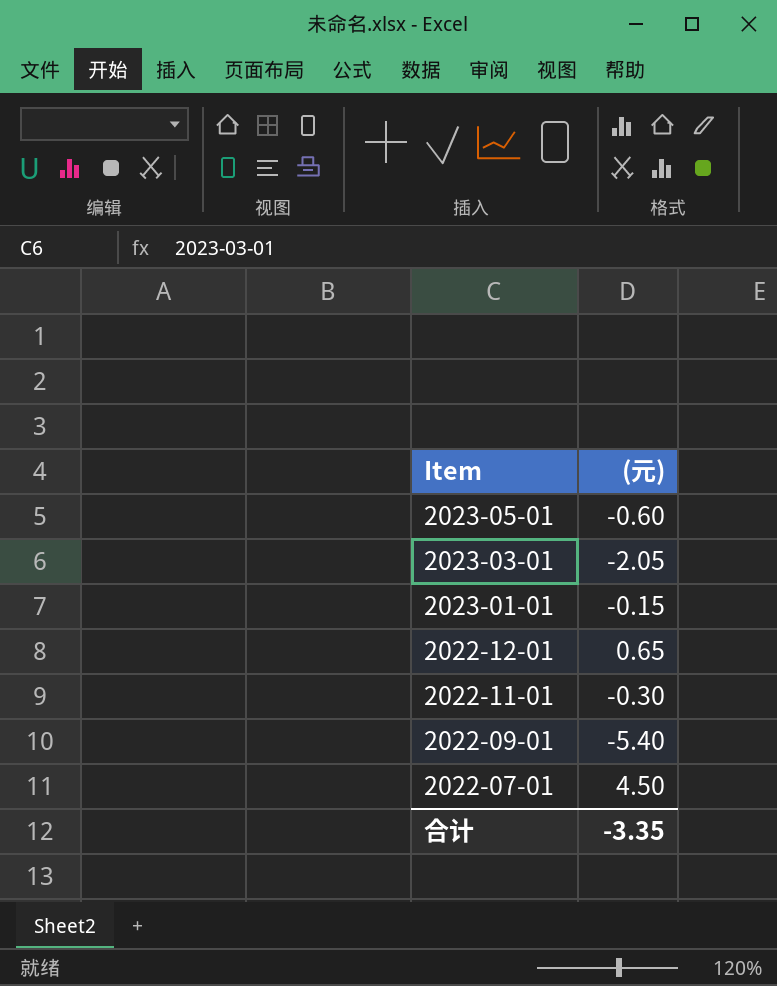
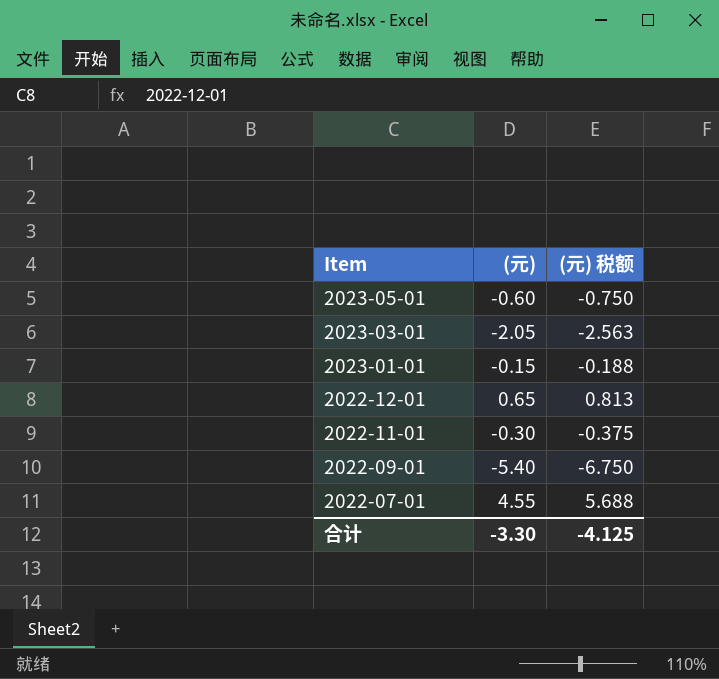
column (元) 税额 | formula: none -> [(元)] * 1.25
2022-07-01 | (元): 4.50 -> 4.55
合计 | (元): -3.35 -> -3.30

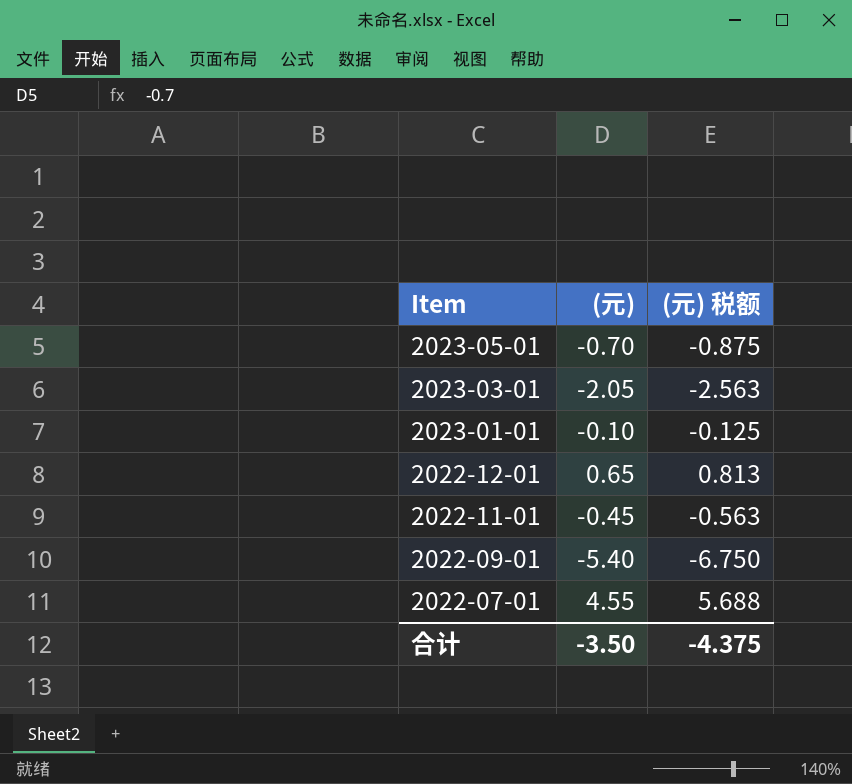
2023-05-01 | (元): -0.60 -> -0.70
2023-05-01 | (元) 税额: -0.750 -> -0.875
2023-01-01 | (元): -0.15 -> -0.10
2023-01-01 | (元) 税额: -0.188 -> -0.125
2022-11-01 | (元): -0.30 -> -0.45
2022-11-01 | (元) 税额: -0.375 -> -0.563
合计 | (元): -3.30 -> -3.50
合计 | (元) 税额: -4.125 -> -4.375

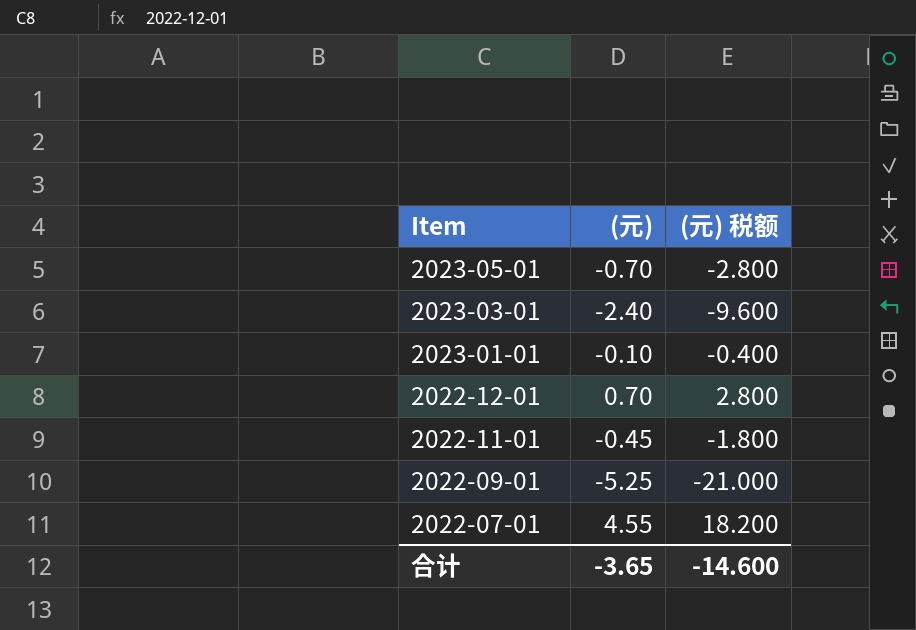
column (元) 税额 | formula: [(元)] * 1.25 -> [(元)] * 4
2023-03-01 | (元): -2.05 -> -2.40
2022-12-01 | (元): 0.65 -> 0.70
2022-09-01 | (元): -5.40 -> -5.25
合计 | (元): -3.50 -> -3.65
合计 | (元) 税额: -4.375 -> -14.600

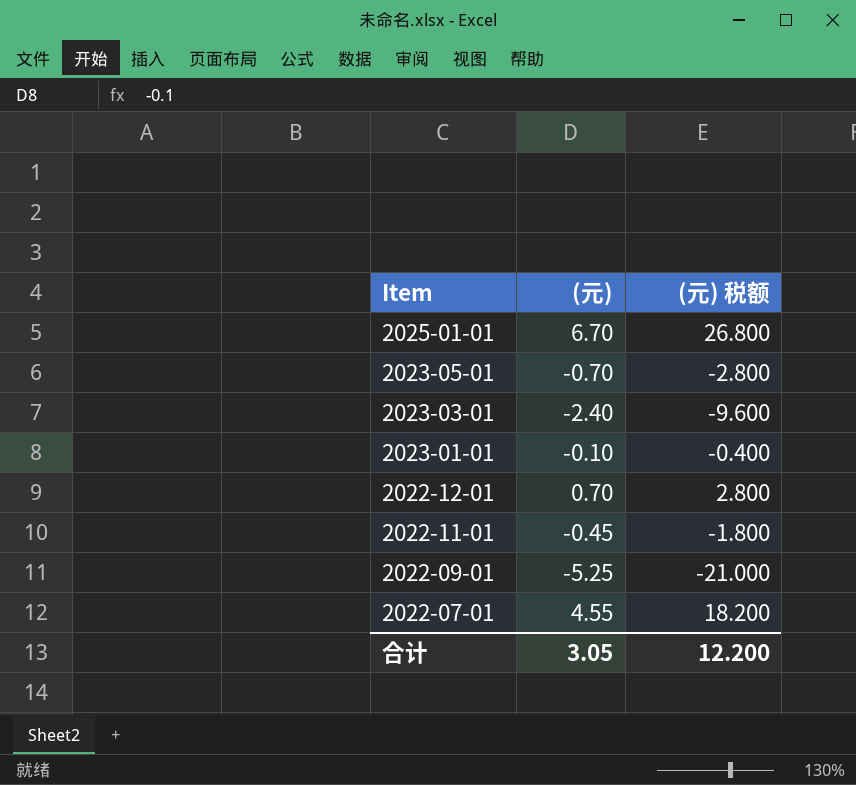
row 2025-01-01: none -> 6.70 | 26.800
合计 | (元): -3.65 -> 3.05
合计 | (元) 税额: -14.600 -> 12.200

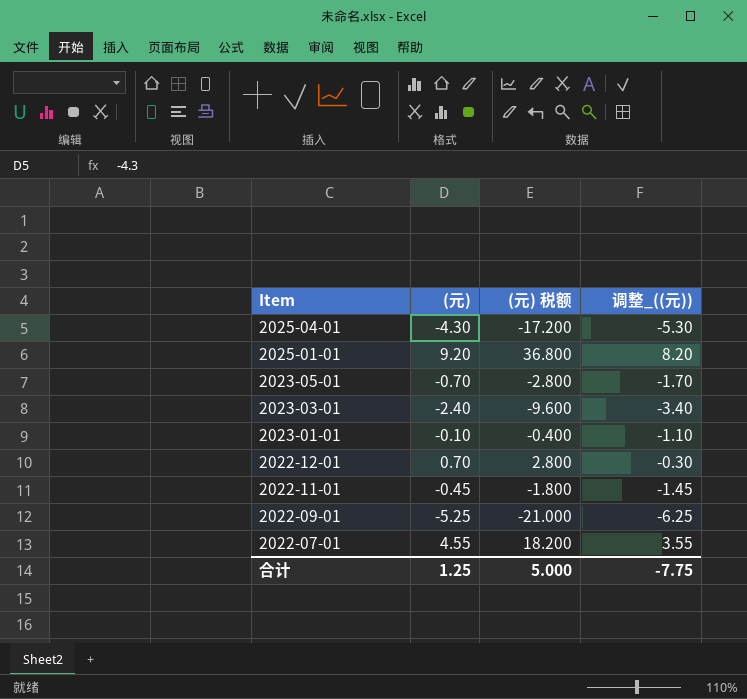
column 调整_((元)) | formula: none -> [(元)] - 1
row 2025-04-01: none -> -4.30 | -17.200 | -5.30
2025-01-01 | (元): 6.70 -> 9.20
2025-01-01 | (元) 税额: 26.800 -> 36.800
合计 | (元): 3.05 -> 1.25
合计 | (元) 税额: 12.200 -> 5.000

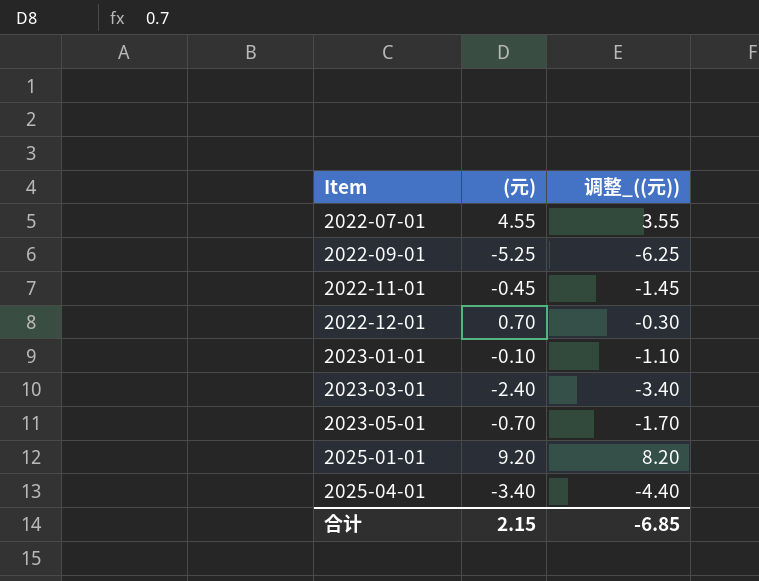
row order: Item descending -> Item ascending
column (元) 税额 | formula: [(元)] * 4 -> none
2025-04-01 | (元): -4.30 -> -3.40
2025-04-01 | 调整_((元)): -5.30 -> -4.40
合计 | (元): 1.25 -> 2.15
合计 | 调整_((元)): -7.75 -> -6.85

